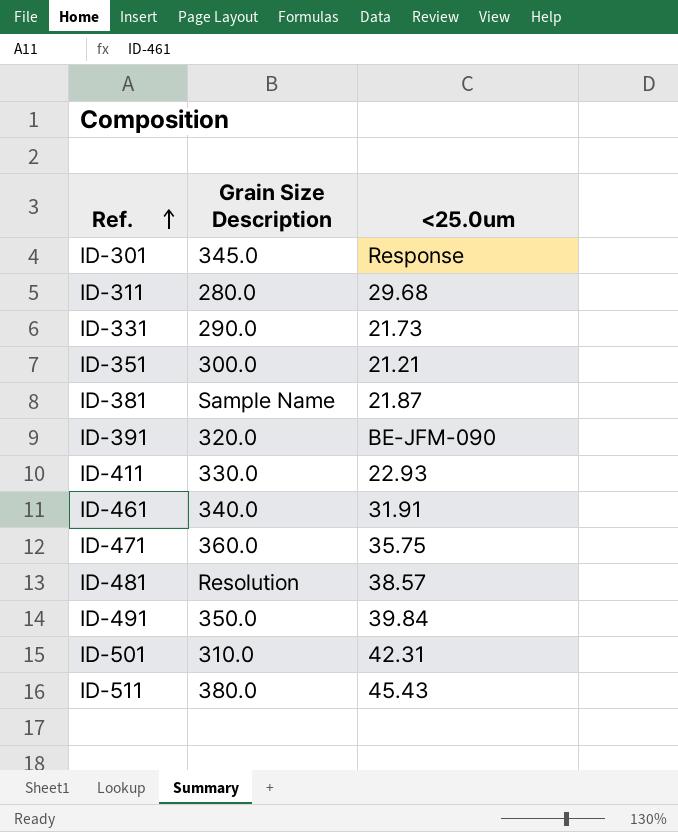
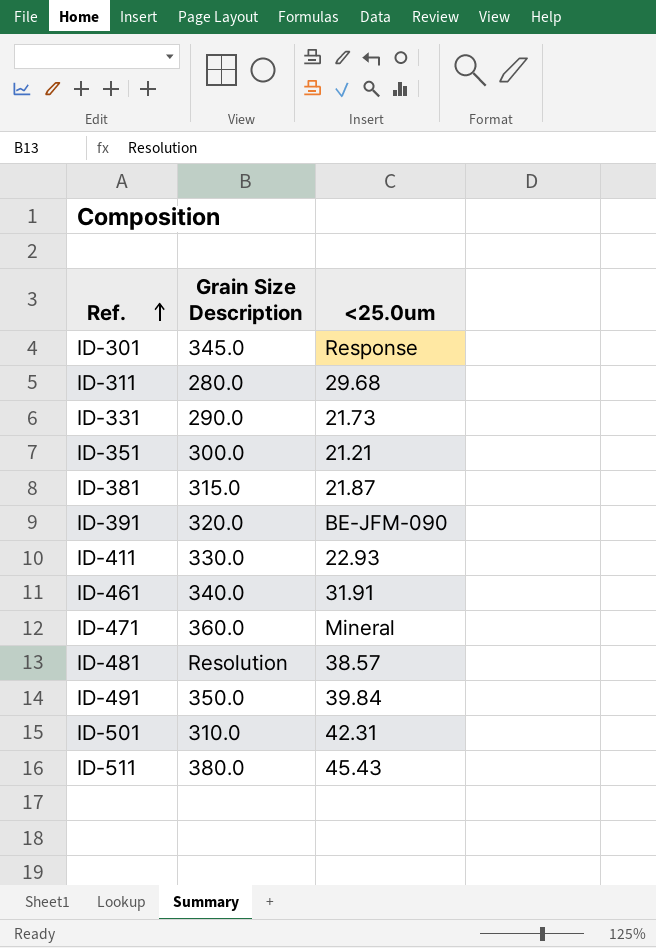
ID-381 | Grain Size Description: Sample Name -> 315.0
ID-471 | <25.0um: 35.75 -> Mineral

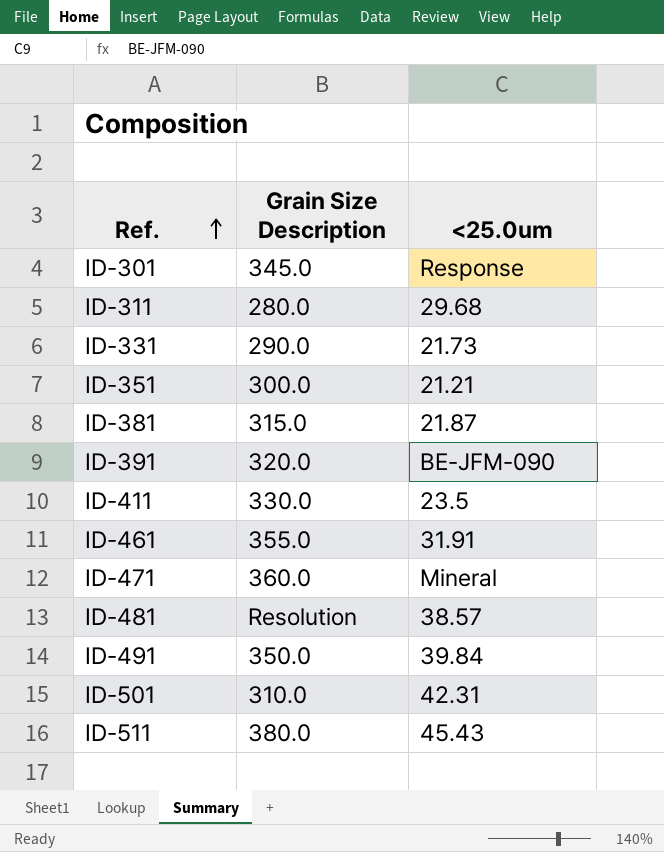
ID-411 | <25.0um: 22.93 -> 23.5
ID-461 | Grain Size Description: 340.0 -> 355.0

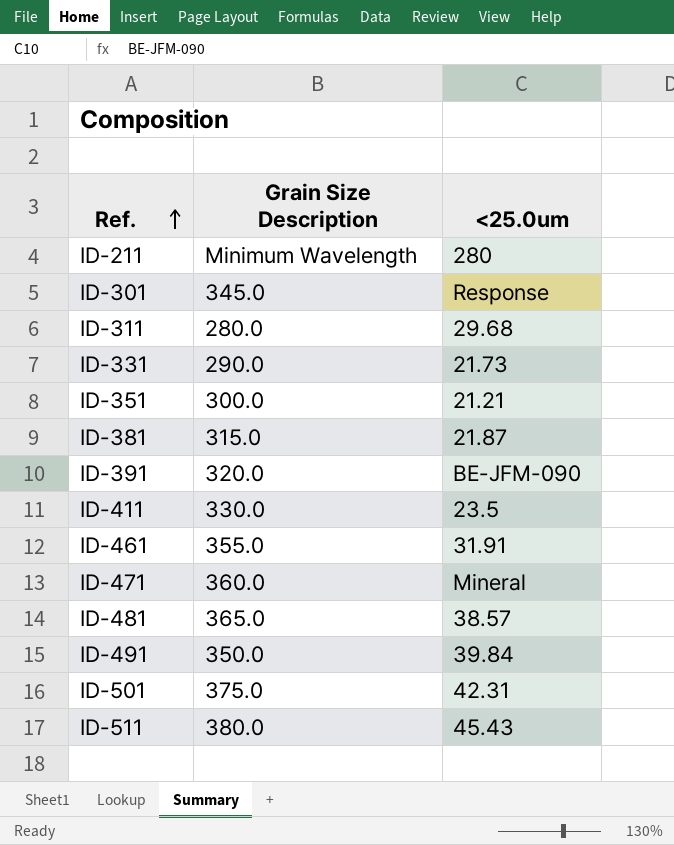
row ID-211: none -> Minimum Wavelength | 280
ID-481 | Grain Size Description: Resolution -> 365.0
ID-501 | Grain Size Description: 310.0 -> 375.0

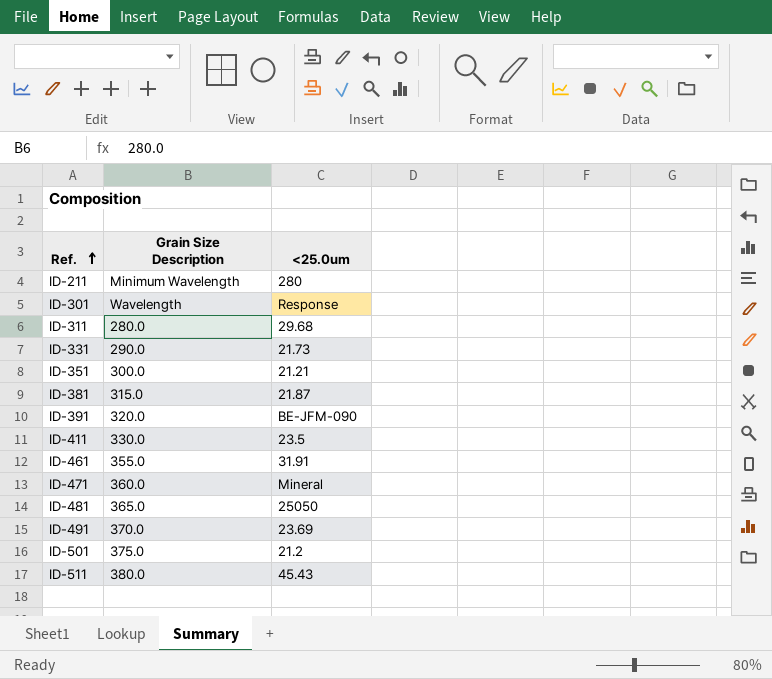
ID-301 | Grain Size Description: 345.0 -> Wavelength
ID-481 | <25.0um: 38.57 -> 25050
ID-491 | Grain Size Description: 350.0 -> 370.0
ID-491 | <25.0um: 39.84 -> 23.69
ID-501 | <25.0um: 42.31 -> 21.2

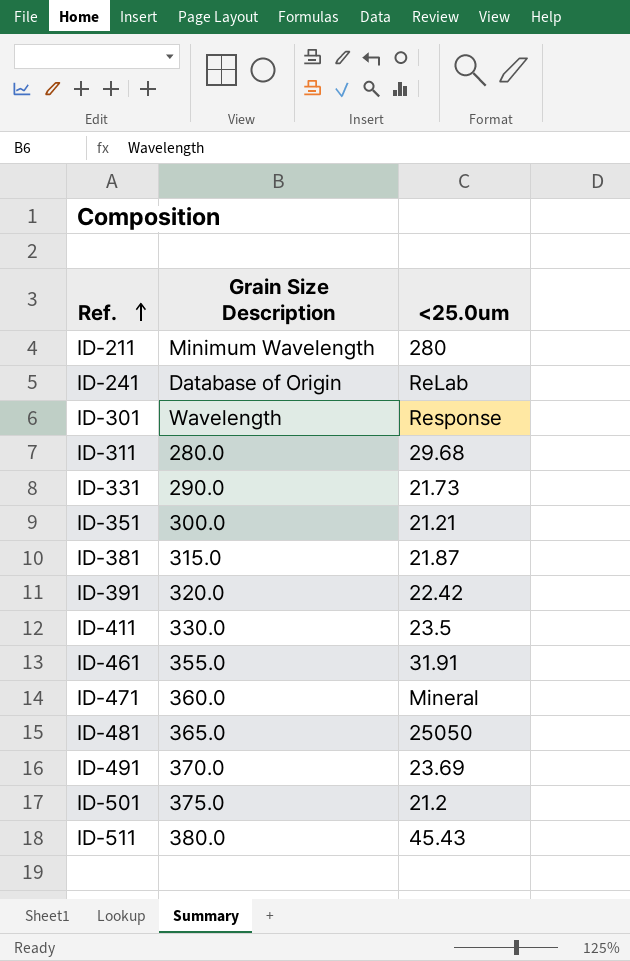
row ID-241: none -> Database of Origin | ReLab
ID-391 | <25.0um: BE-JFM-090 -> 22.42

